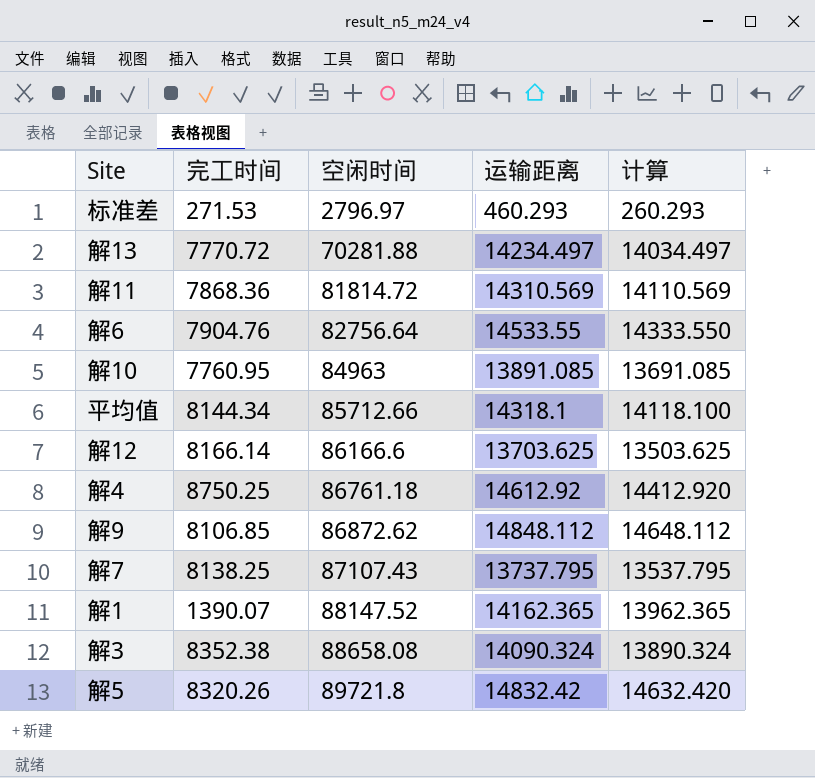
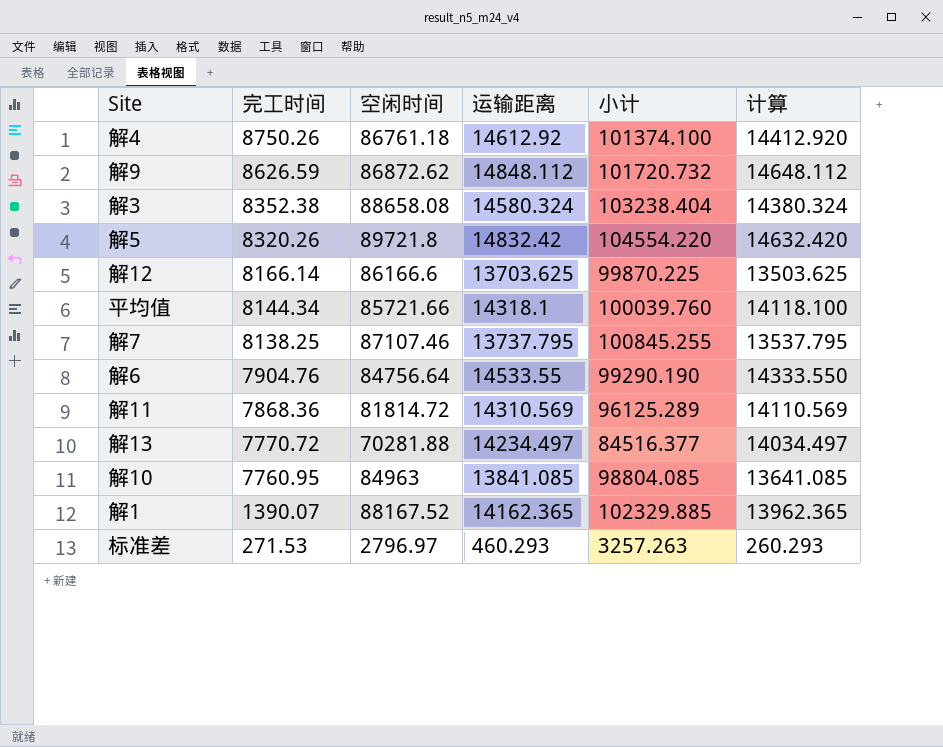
row order: 空闲时间 ascending -> 完工时间 descending
column 小计 | formula: none -> [空闲时间] + [运输距离]
解4 | 完工时间: 8750.25 -> 8750.26
解9 | 完工时间: 8106.85 -> 8626.59
解3 | 运输距离: 14090.324 -> 14580.324
解3 | 计算: 13890.324 -> 14380.324
平均值 | 空闲时间: 85712.66 -> 85721.66
解7 | 空闲时间: 87107.43 -> 87107.46
解6 | 空闲时间: 82756.64 -> 84756.64
解10 | 运输距离: 13891.085 -> 13841.085
解10 | 计算: 13691.085 -> 13641.085
解1 | 空闲时间: 88147.52 -> 88167.52

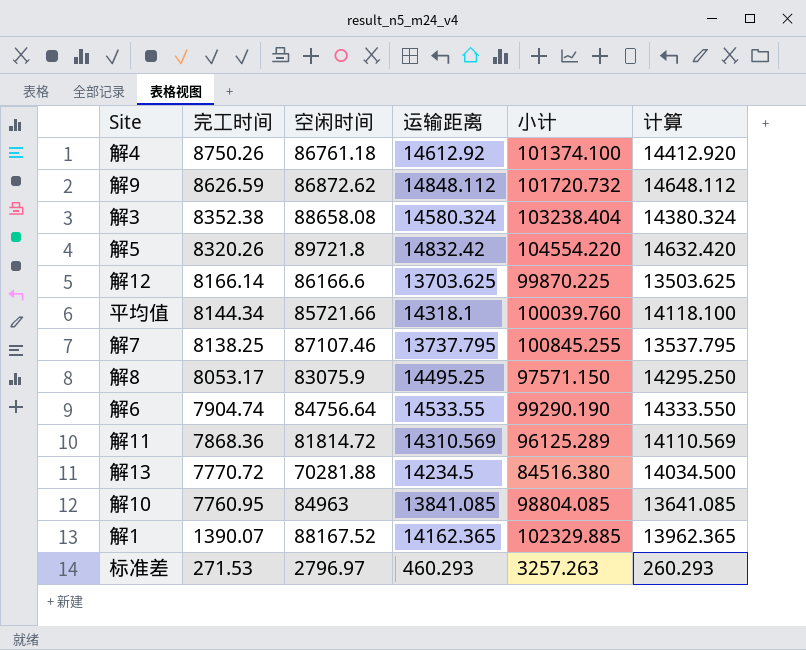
row 解8: none -> 8053.17 | 83075.9 | 14495.25 | 97571.150 | 14295.250
解6 | 完工时间: 7904.76 -> 7904.74
解13 | 运输距离: 14234.497 -> 14234.5
解13 | 小计: 84516.377 -> 84516.380
解13 | 计算: 14034.497 -> 14034.500

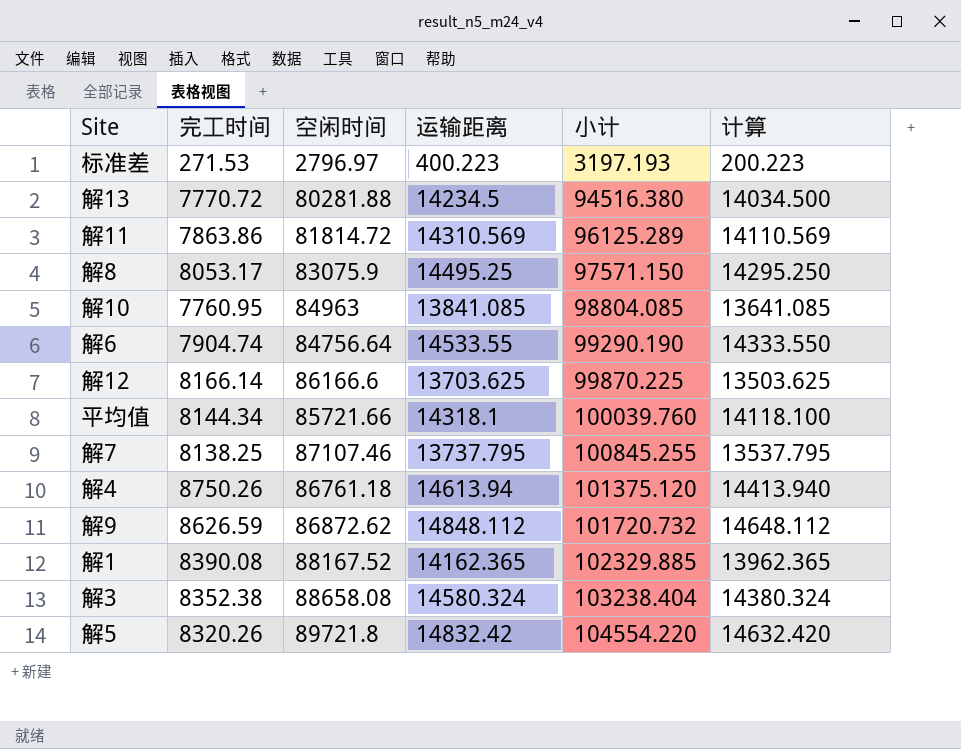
row order: 完工时间 descending -> 小计 ascending
标准差 | 运输距离: 460.293 -> 400.223
标准差 | 小计: 3257.263 -> 3197.193
标准差 | 计算: 260.293 -> 200.223
解13 | 空闲时间: 70281.88 -> 80281.88
解13 | 小计: 84516.380 -> 94516.380
解11 | 完工时间: 7868.36 -> 7863.86
解4 | 运输距离: 14612.92 -> 14613.94
解4 | 小计: 101374.100 -> 101375.120
解4 | 计算: 14412.920 -> 14413.940
解1 | 完工时间: 1390.07 -> 8390.08

